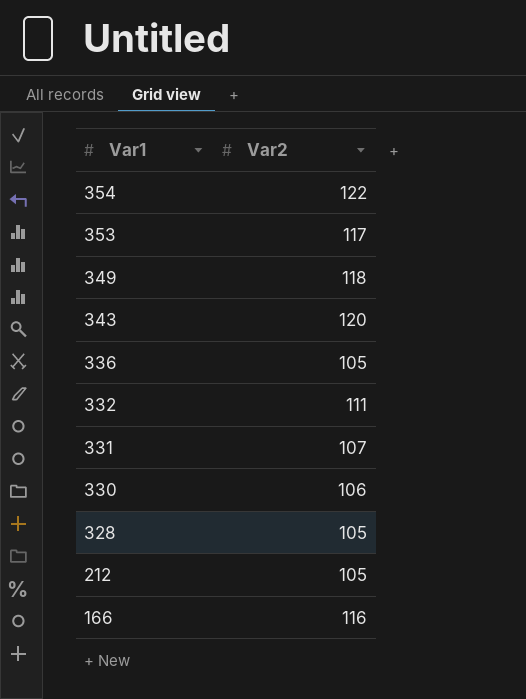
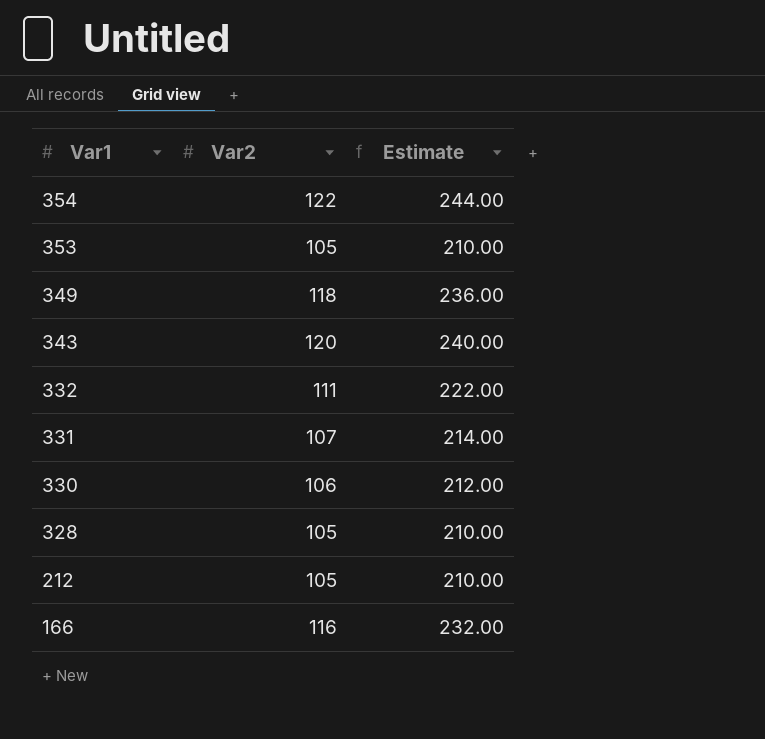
column Estimate | formula: none -> [Var2] * 2
row 336: 105 -> none
353 | Var2: 117 -> 105

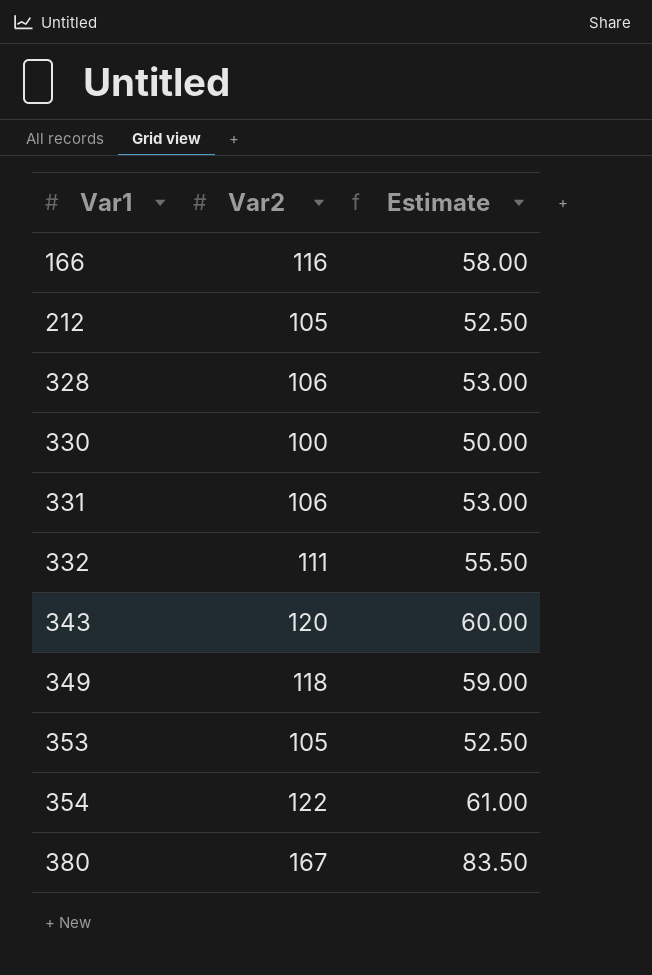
row order: Var1 descending -> Var1 ascending
column Estimate | formula: [Var2] * 2 -> [Var2] * 0.5
328 | Var2: 105 -> 106
330 | Var2: 106 -> 100
331 | Var2: 107 -> 106
row 380: none -> 167 | 83.50

